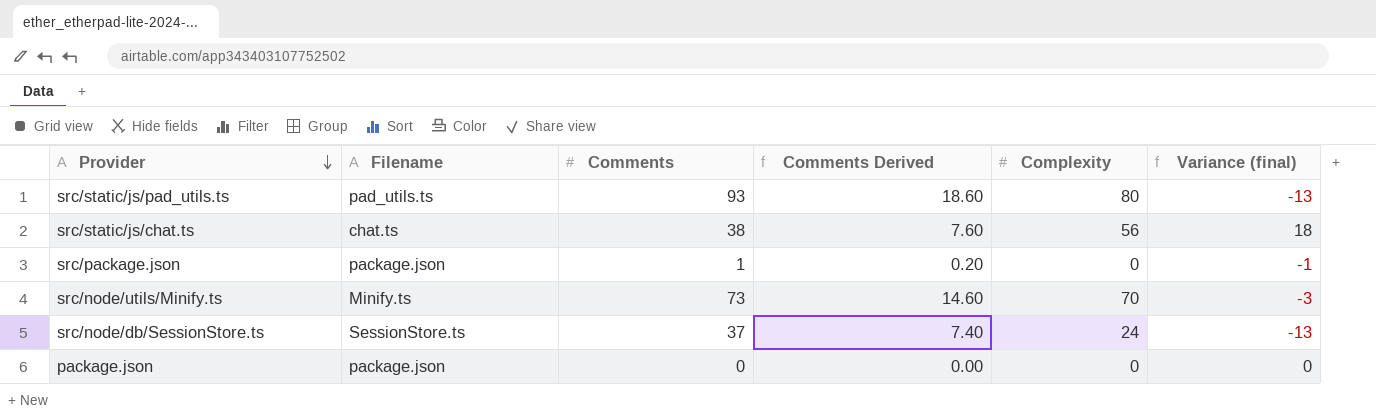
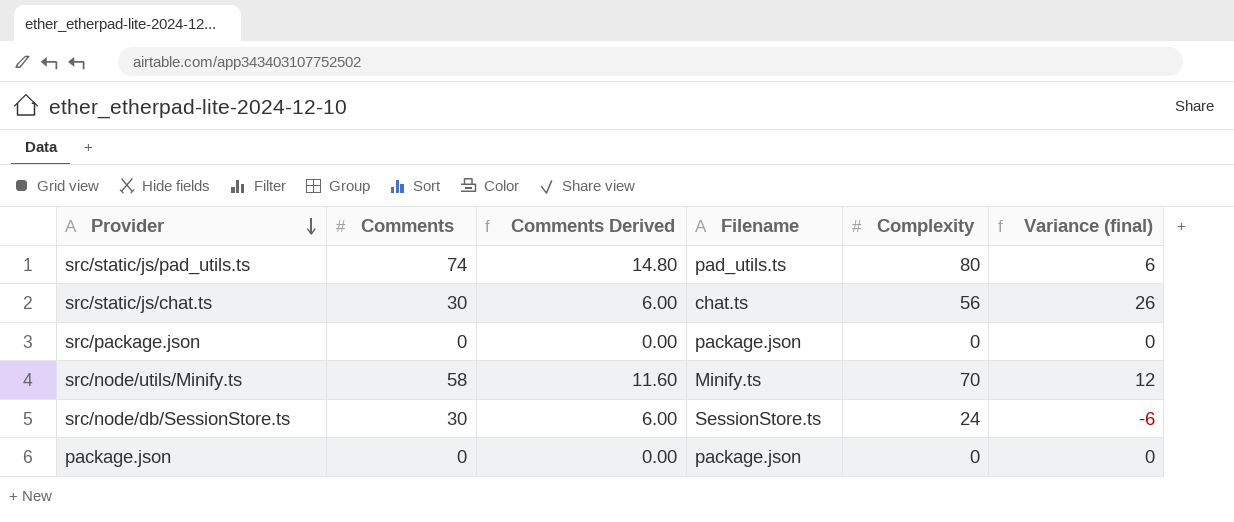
column Filename | position: 2 -> 4
src/static/js/pad_utils.ts | Comments: 93 -> 74
src/static/js/pad_utils.ts | Comments Derived: 18.60 -> 14.80
src/static/js/pad_utils.ts | Variance (final): -13 -> 6
src/static/js/chat.ts | Comments: 38 -> 30
src/static/js/chat.ts | Comments Derived: 7.60 -> 6.00
src/static/js/chat.ts | Variance (final): 18 -> 26
src/package.json | Comments: 1 -> 0
src/package.json | Comments Derived: 0.20 -> 0.00
src/package.json | Variance (final): -1 -> 0
src/node/utils/Minify.ts | Comments: 73 -> 58
src/node/utils/Minify.ts | Comments Derived: 14.60 -> 11.60
src/node/utils/Minify.ts | Variance (final): -3 -> 12
src/node/db/SessionStore.ts | Comments: 37 -> 30
src/node/db/SessionStore.ts | Comments Derived: 7.40 -> 6.00
src/node/db/SessionStore.ts | Variance (final): -13 -> -6

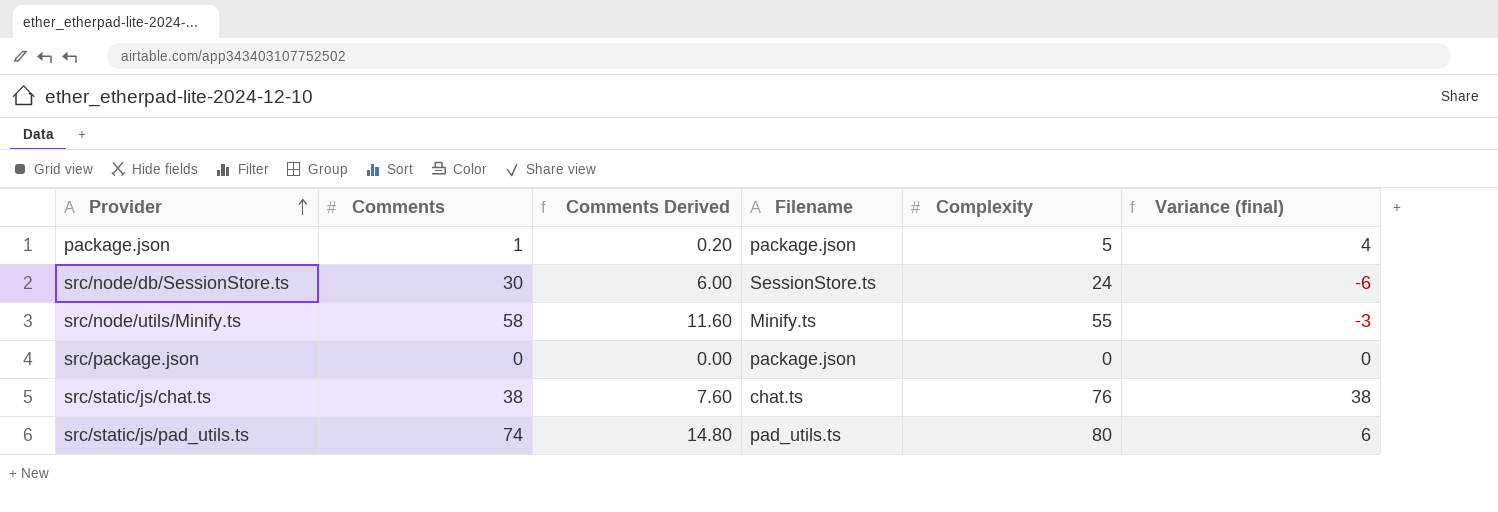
row order: Provider descending -> Provider ascending
package.json | Comments: 0 -> 1
package.json | Comments Derived: 0.00 -> 0.20
package.json | Complexity: 0 -> 5
package.json | Variance (final): 0 -> 4
src/node/utils/Minify.ts | Complexity: 70 -> 55
src/node/utils/Minify.ts | Variance (final): 12 -> -3
src/static/js/chat.ts | Comments: 30 -> 38
src/static/js/chat.ts | Comments Derived: 6.00 -> 7.60
src/static/js/chat.ts | Complexity: 56 -> 76
src/static/js/chat.ts | Variance (final): 26 -> 38

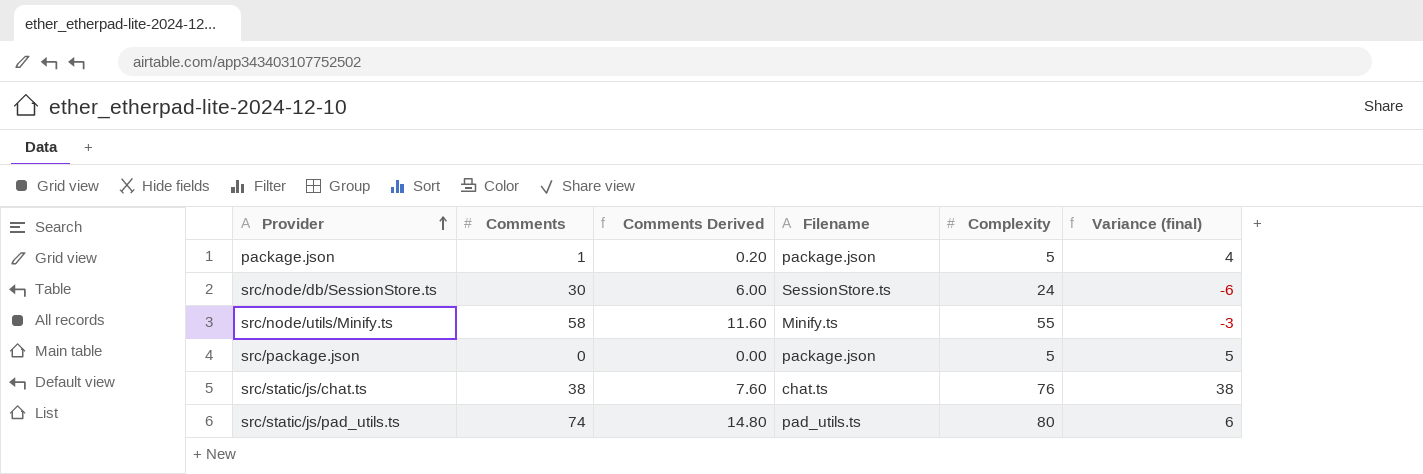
src/package.json | Complexity: 0 -> 5
src/package.json | Variance (final): 0 -> 5

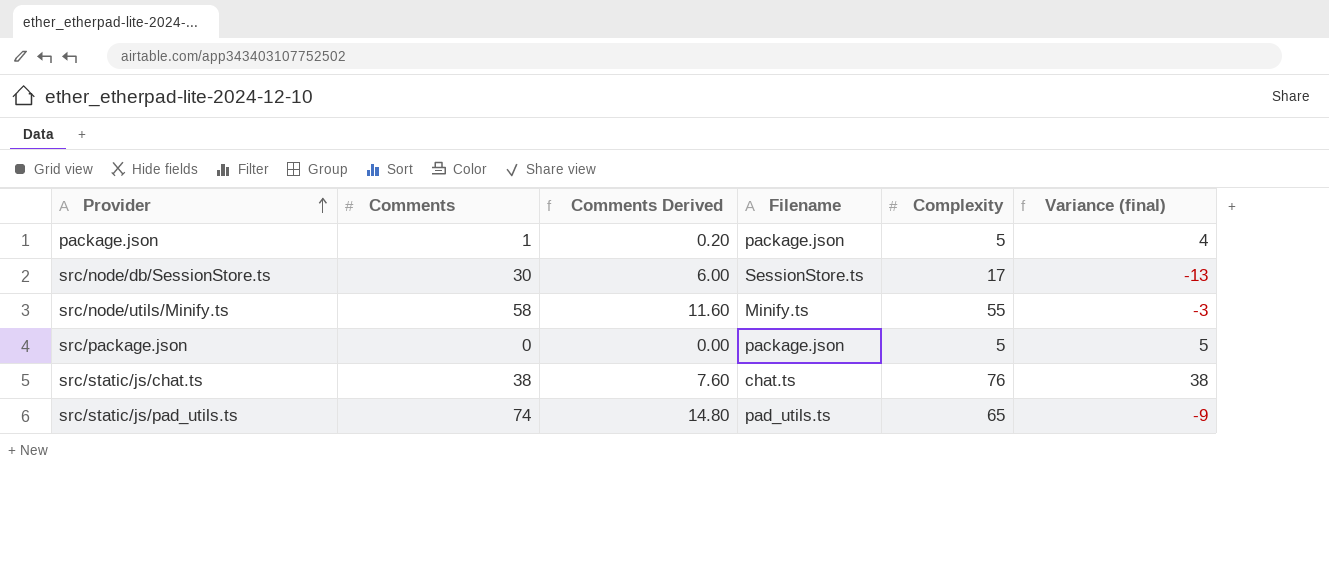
src/node/db/SessionStore.ts | Complexity: 24 -> 17
src/node/db/SessionStore.ts | Variance (final): -6 -> -13
src/static/js/pad_utils.ts | Complexity: 80 -> 65
src/static/js/pad_utils.ts | Variance (final): 6 -> -9

